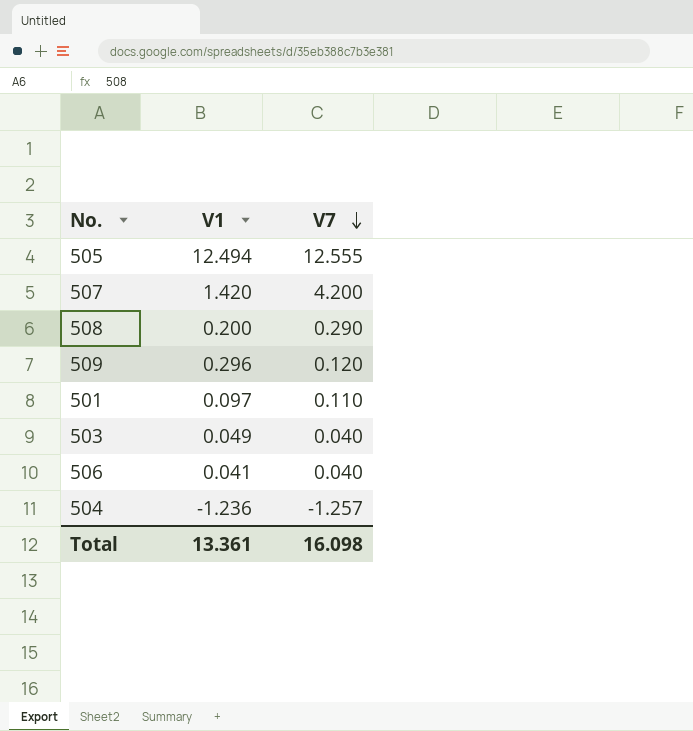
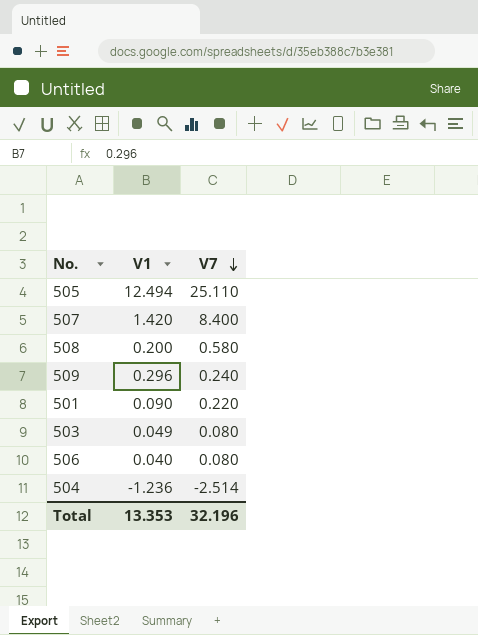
505 | V7: 12.555 -> 25.110
507 | V7: 4.200 -> 8.400
508 | V7: 0.290 -> 0.580
509 | V7: 0.120 -> 0.240
501 | V1: 0.097 -> 0.090
501 | V7: 0.110 -> 0.220
503 | V7: 0.040 -> 0.080
506 | V1: 0.041 -> 0.040
506 | V7: 0.040 -> 0.080
504 | V7: -1.257 -> -2.514
Total | V1: 13.361 -> 13.353
Total | V7: 16.098 -> 32.196

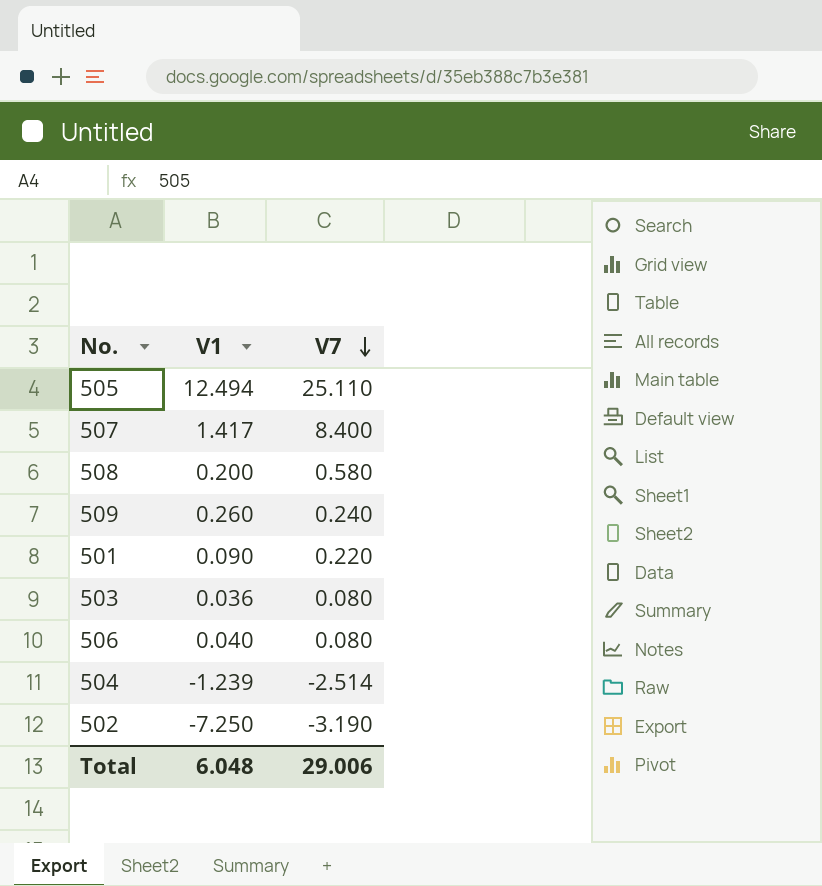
507 | V1: 1.420 -> 1.417
509 | V1: 0.296 -> 0.260
503 | V1: 0.049 -> 0.036
504 | V1: -1.236 -> -1.239
row 502: none -> -7.250 | -3.190
Total | V1: 13.353 -> 6.048
Total | V7: 32.196 -> 29.006

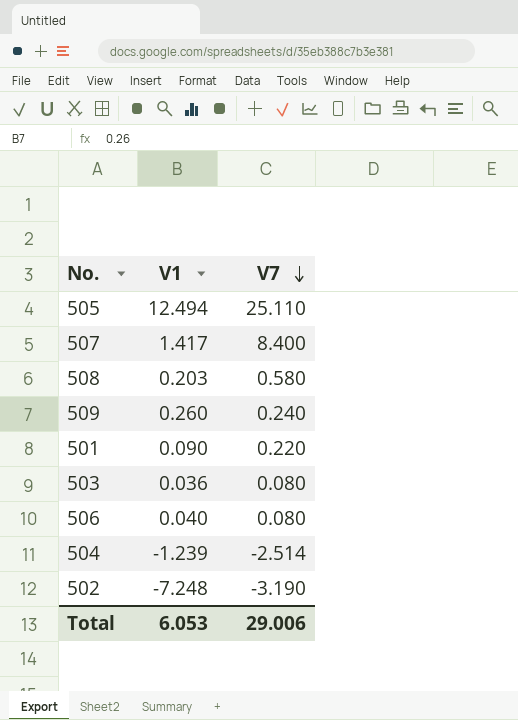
508 | V1: 0.200 -> 0.203
502 | V1: -7.250 -> -7.248
Total | V1: 6.048 -> 6.053

